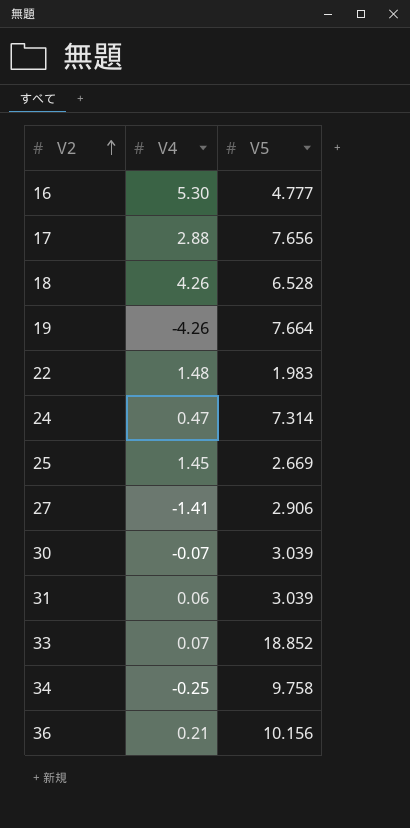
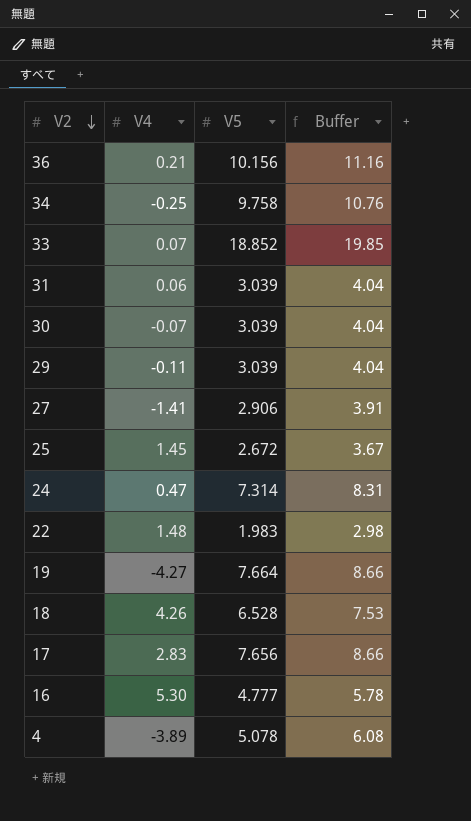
row order: V2 ascending -> V2 descending
column Buffer | formula: none -> [V5] + 1
row 29: none -> -0.11 | 3.039 | 4.04
25 | V5: 2.669 -> 2.672
19 | V4: -4.26 -> -4.27
17 | V4: 2.88 -> 2.83
row 4: none -> -3.89 | 5.078 | 6.08

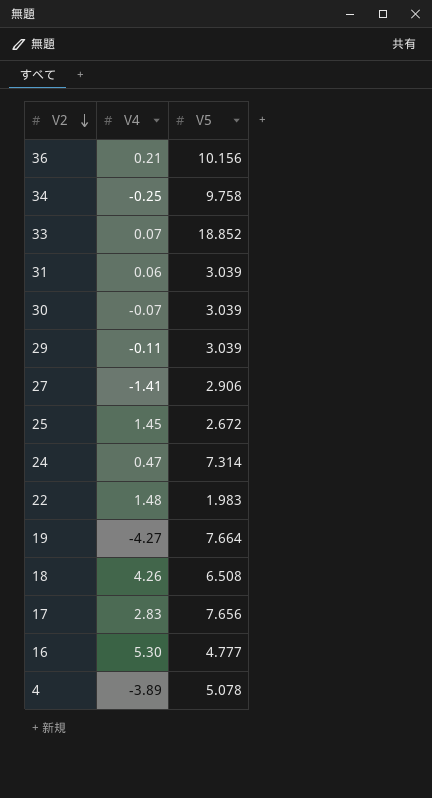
column Buffer | formula: [V5] + 1 -> none
18 | V5: 6.528 -> 6.508

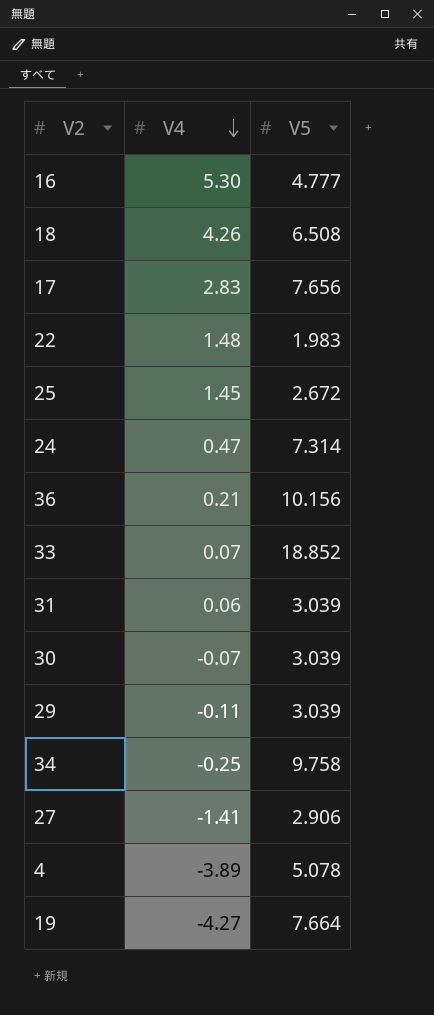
row order: V2 descending -> V4 descending

